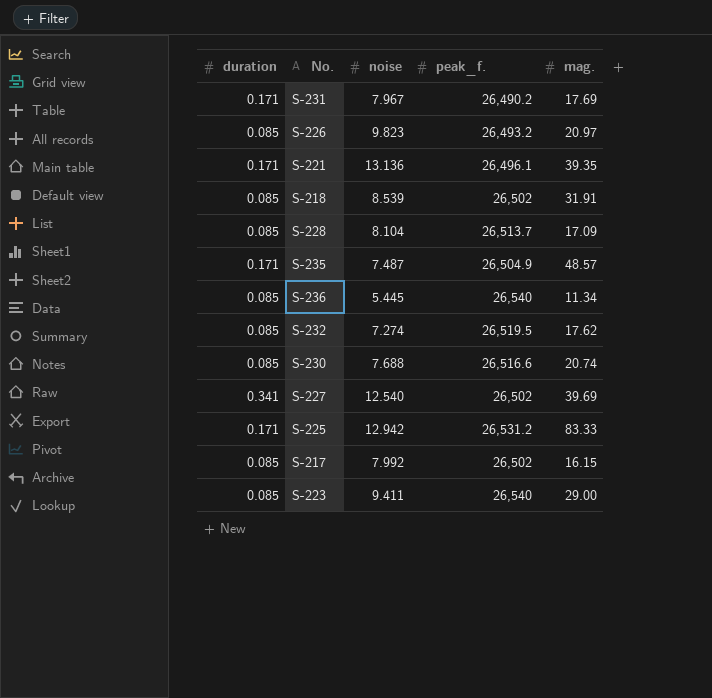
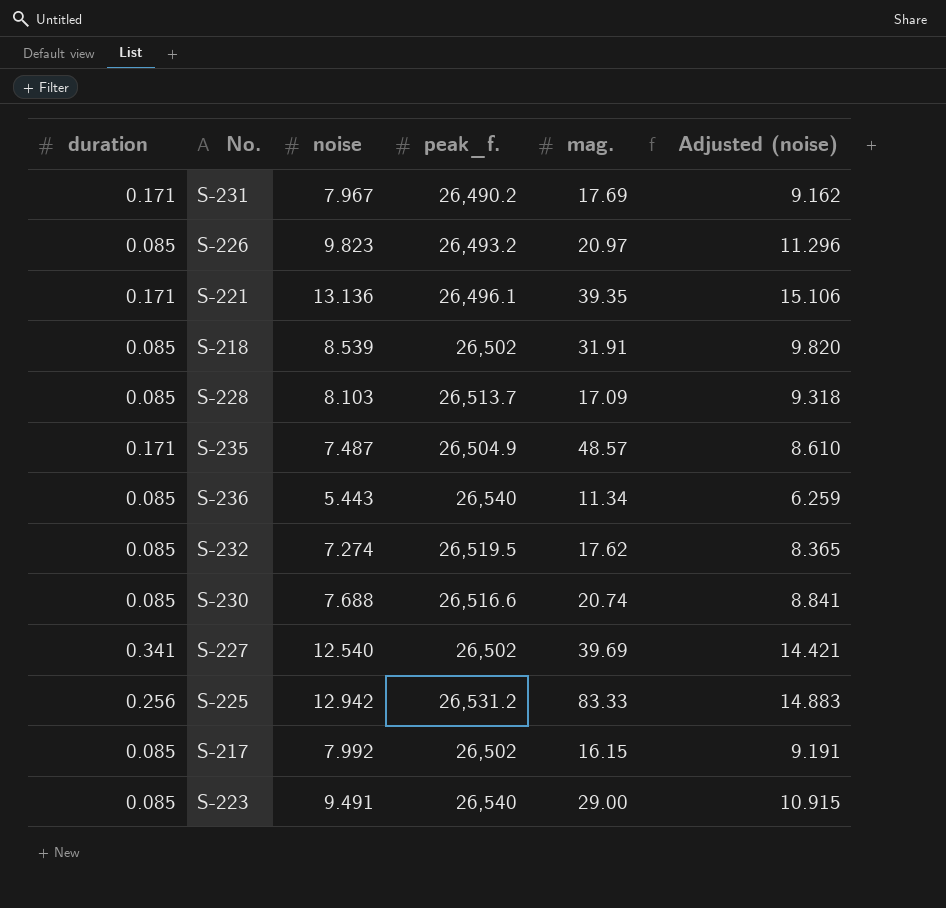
column Adjusted (noise) | formula: none -> [noise] * 1.15
S-228 | noise: 8.104 -> 8.103
S-236 | noise: 5.445 -> 5.443
S-225 | duration: 0.171 -> 0.256
S-223 | noise: 9.411 -> 9.491

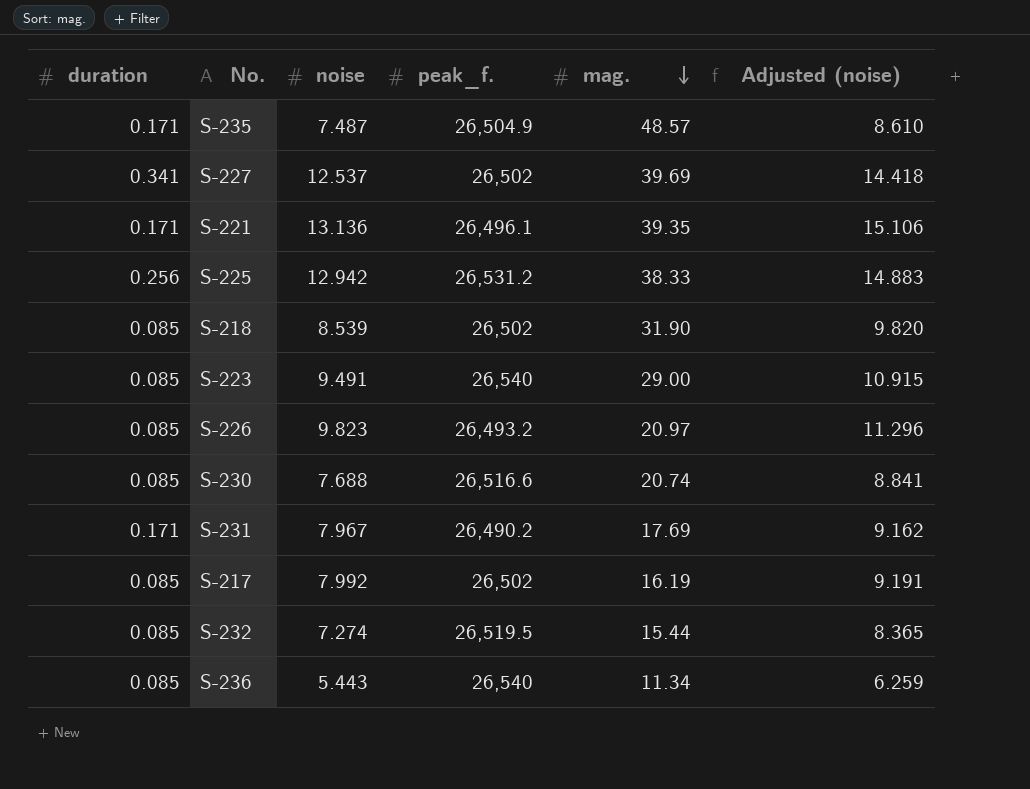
row order: none -> mag. descending
row S-228: 0.085 | 8.103 | 26,513.7 | 17.09 | 9.318 -> none
S-227 | noise: 12.540 -> 12.537
S-227 | Adjusted (noise): 14.421 -> 14.418
S-225 | mag.: 83.33 -> 38.33
S-218 | mag.: 31.91 -> 31.90
S-217 | mag.: 16.15 -> 16.19
S-232 | mag.: 17.62 -> 15.44

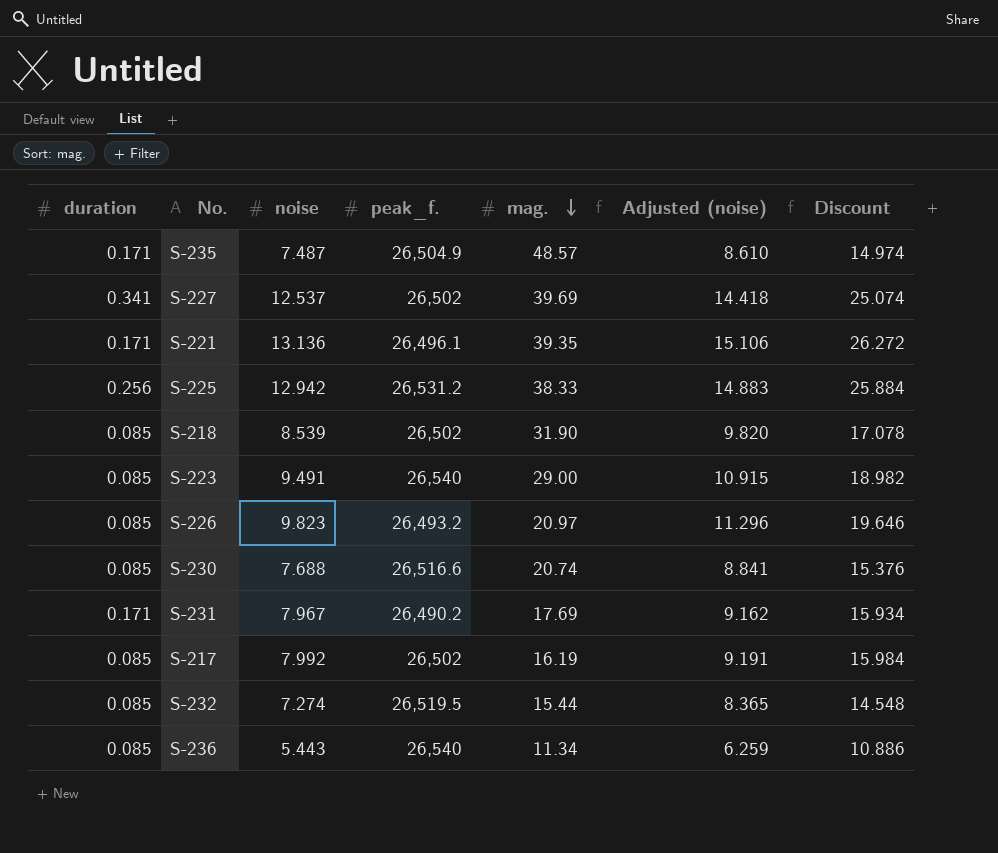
column Discount | formula: none -> [noise] * 2

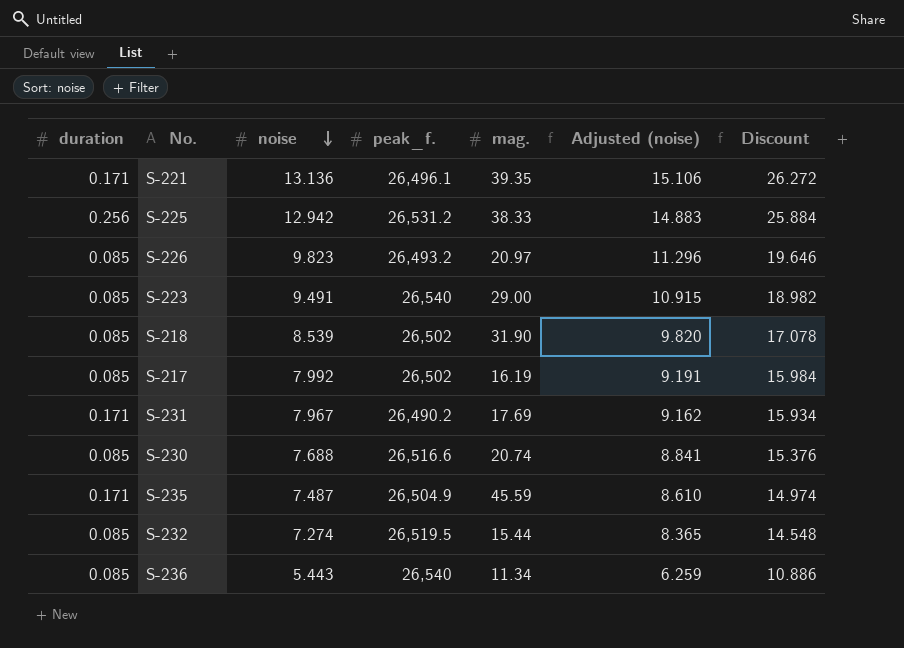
row order: mag. descending -> noise descending
row S-227: 0.341 | 12.537 | 26,502 | 39.69 | 14.418 | 25.074 -> none
S-235 | mag.: 48.57 -> 45.59

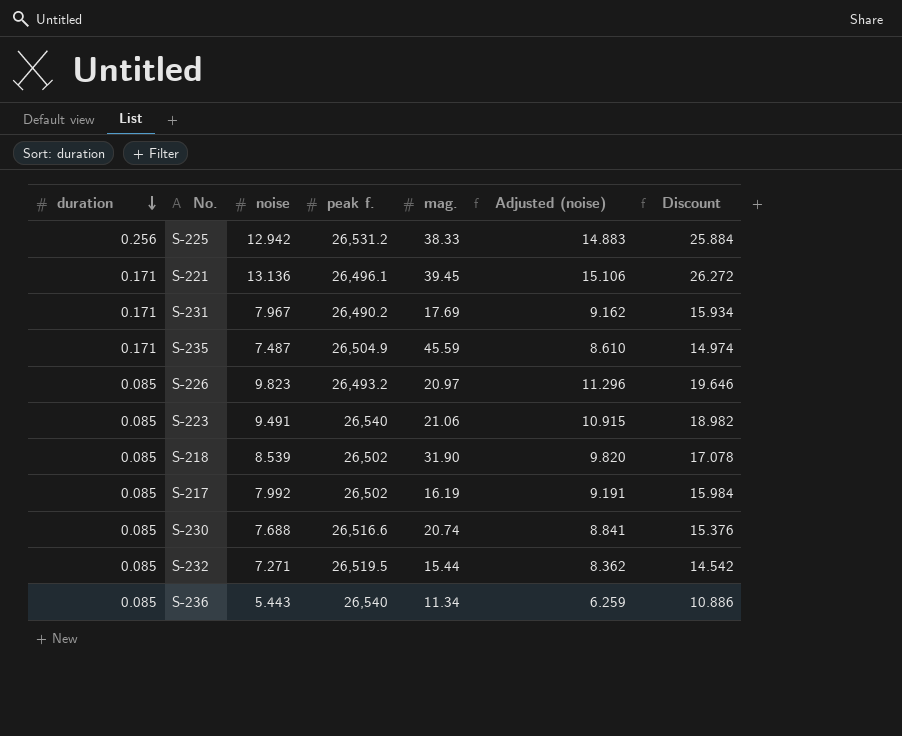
row order: noise descending -> duration descending
column name: peak_f. -> peak f.
S-221 | mag.: 39.35 -> 39.45
S-223 | mag.: 29.00 -> 21.06
S-232 | noise: 7.274 -> 7.271
S-232 | Adjusted (noise): 8.365 -> 8.362
S-232 | Discount: 14.548 -> 14.542

